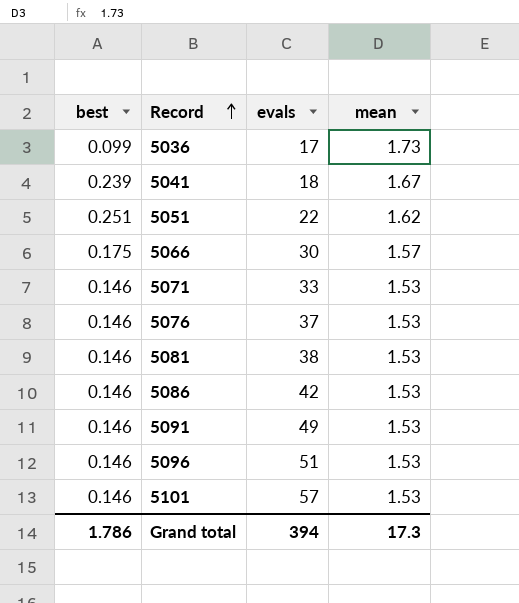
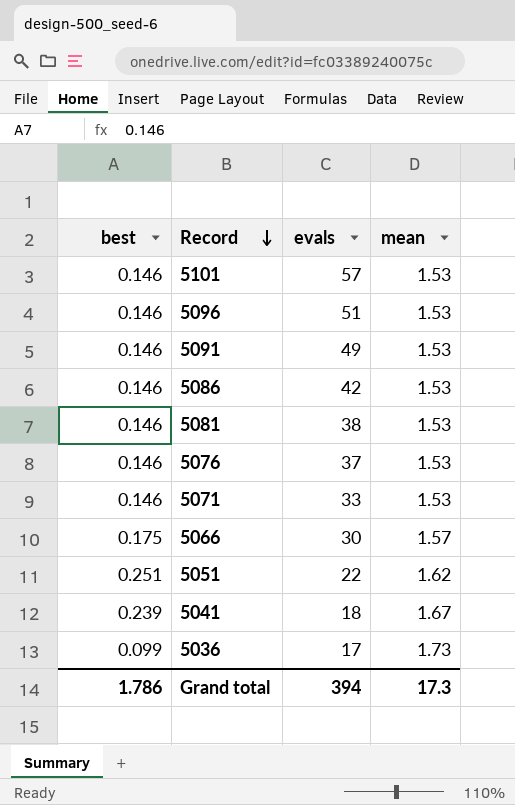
row order: Record ascending -> Record descending

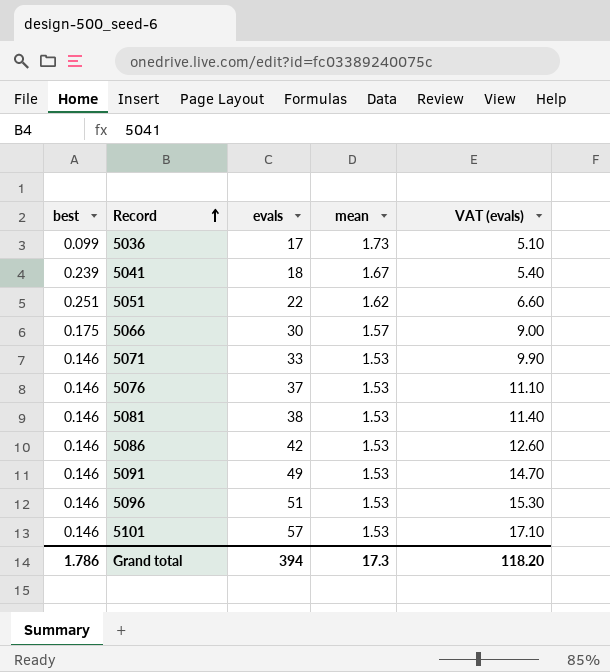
row order: Record descending -> Record ascending
column VAT (evals) | formula: none -> [evals] * 0.3

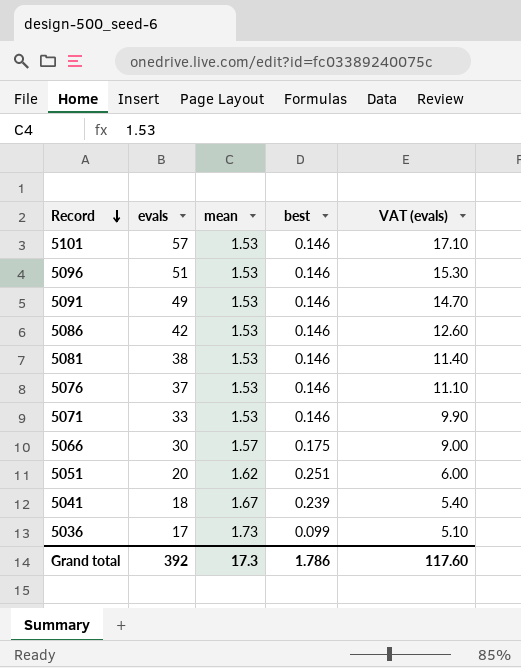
row order: Record ascending -> Record descending
column best | position: 1 -> 4
5051 | evals: 22 -> 20
5051 | VAT (evals): 6.60 -> 6.00
Grand total | evals: 394 -> 392
Grand total | VAT (evals): 118.20 -> 117.60

